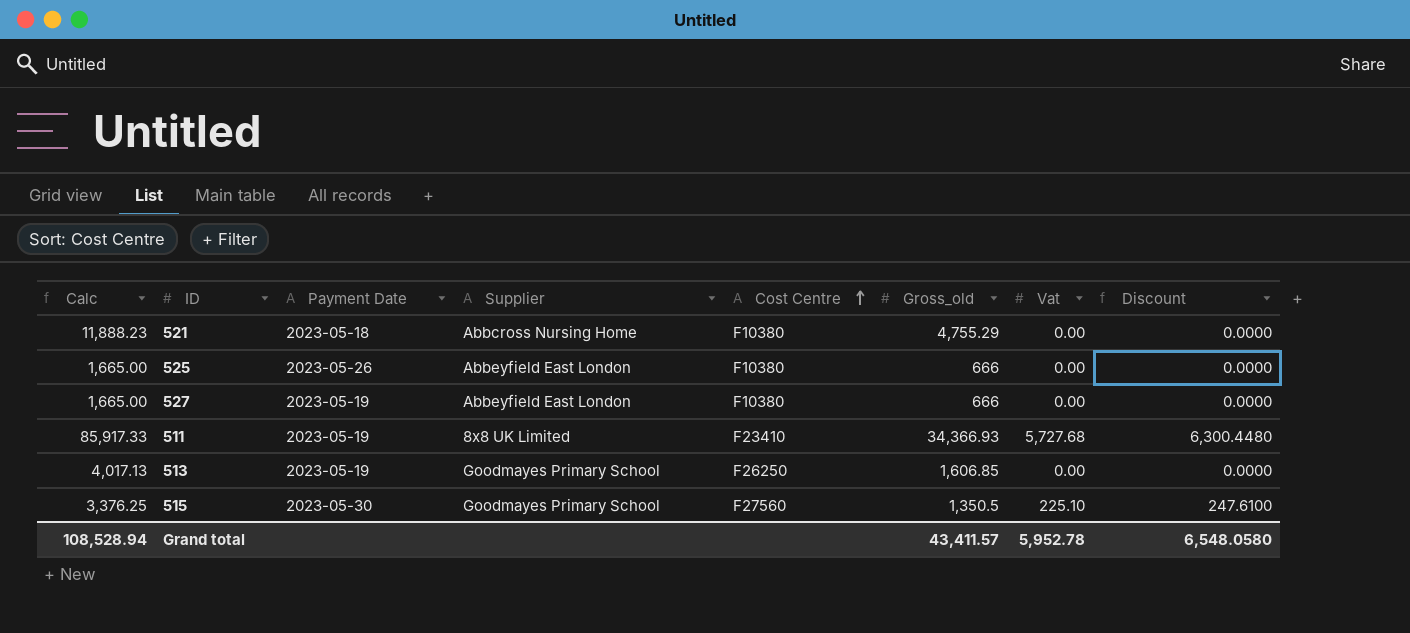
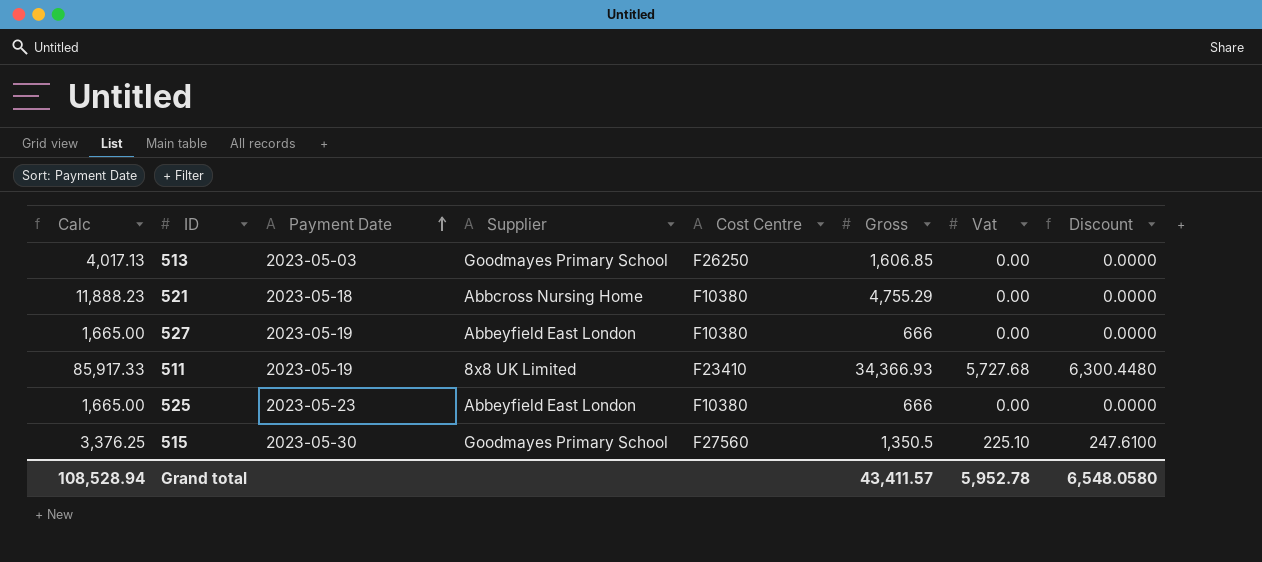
row order: Cost Centre ascending -> Payment Date ascending
column name: Gross_old -> Gross
513 | Payment Date: 2023-05-19 -> 2023-05-03
525 | Payment Date: 2023-05-26 -> 2023-05-23

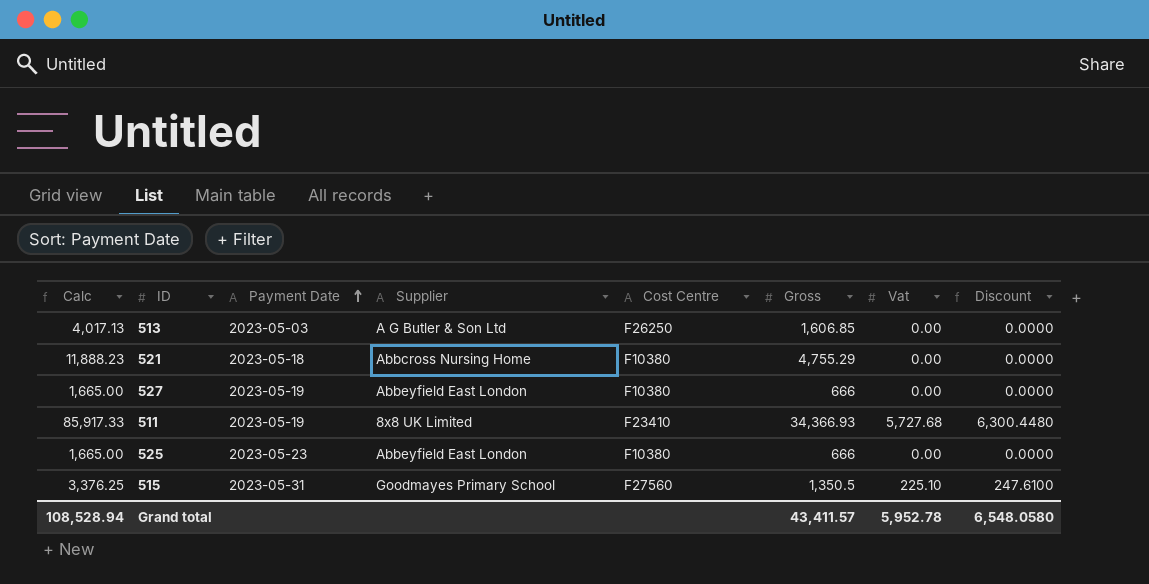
513 | Supplier: Goodmayes Primary School -> A G Butler & Son Ltd
515 | Payment Date: 2023-05-30 -> 2023-05-31

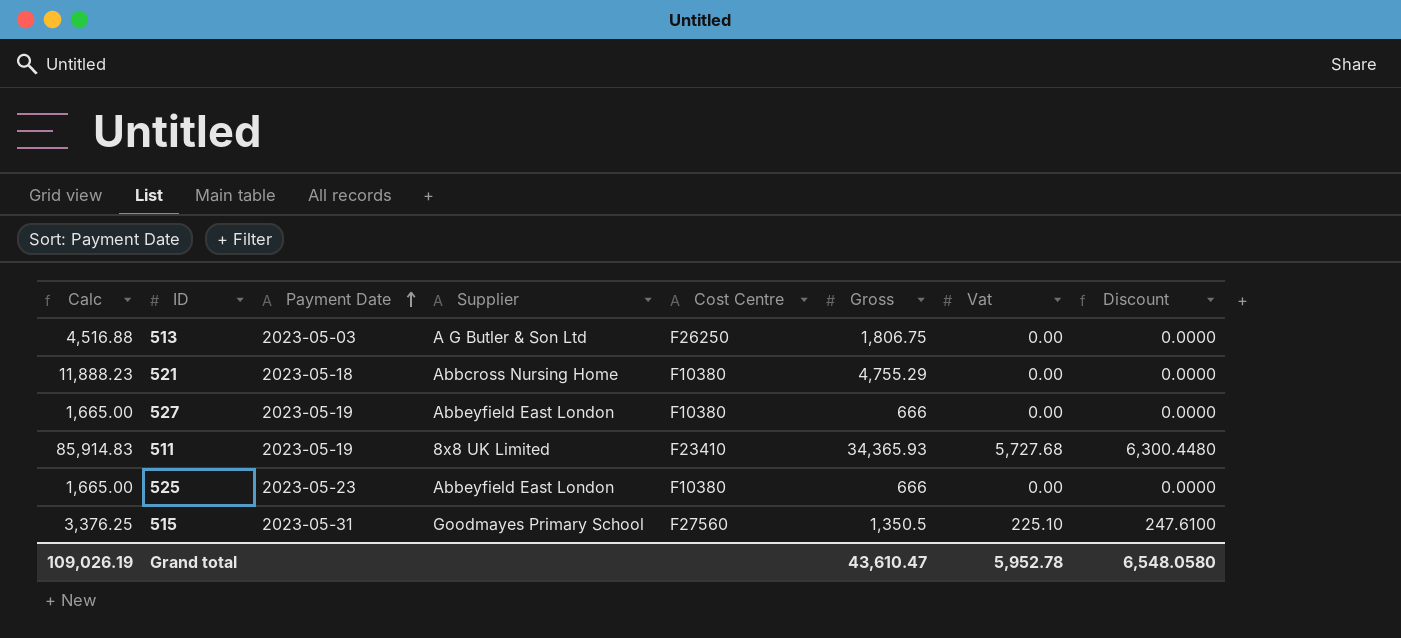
513 | Calc: 4,017.13 -> 4,516.88
513 | Gross: 1,606.85 -> 1,806.75
511 | Calc: 85,917.33 -> 85,914.83
511 | Gross: 34,366.93 -> 34,365.93
Grand total | Calc: 108,528.94 -> 109,026.19
Grand total | Gross: 43,411.57 -> 43,610.47

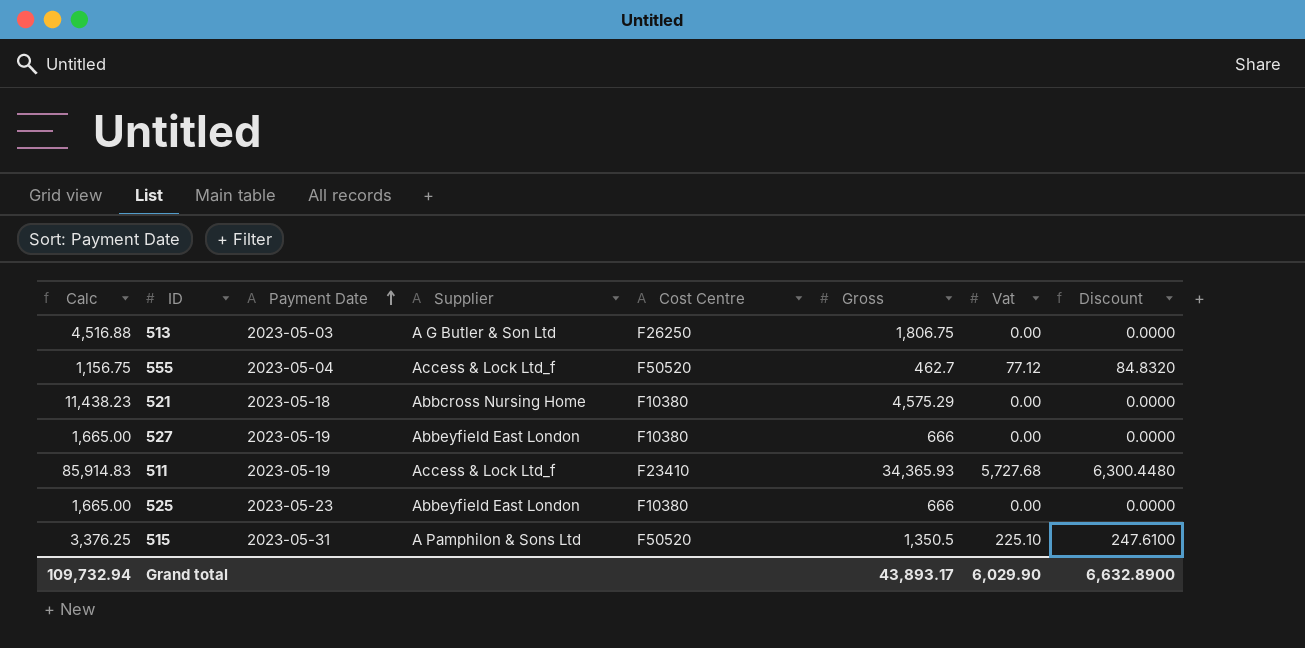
row 555: none -> 1,156.75 | 2023-05-04 | Access & Lock Ltd_f | F50520 | 462.7 | 77.12 | 84.8320
521 | Calc: 11,888.23 -> 11,438.23
521 | Gross: 4,755.29 -> 4,575.29
511 | Supplier: 8x8 UK Limited -> Access & Lock Ltd_f
515 | Supplier: Goodmayes Primary School -> A Pamphilon & Sons Ltd
515 | Cost Centre: F27560 -> F50520
Grand total | Calc: 109,026.19 -> 109,732.94
Grand total | Gross: 43,610.47 -> 43,893.17
Grand total | Vat: 5,952.78 -> 6,029.90
Grand total | Discount: 6,548.0580 -> 6,632.8900

